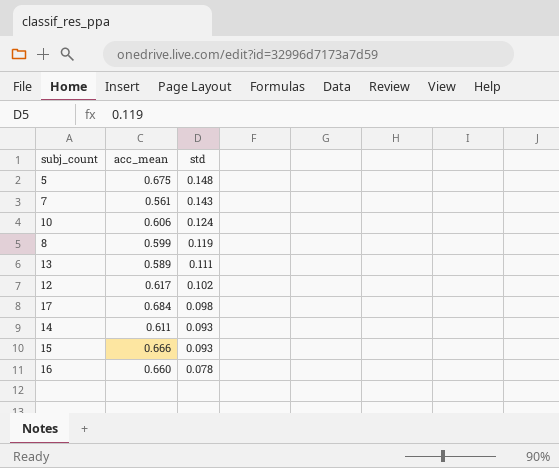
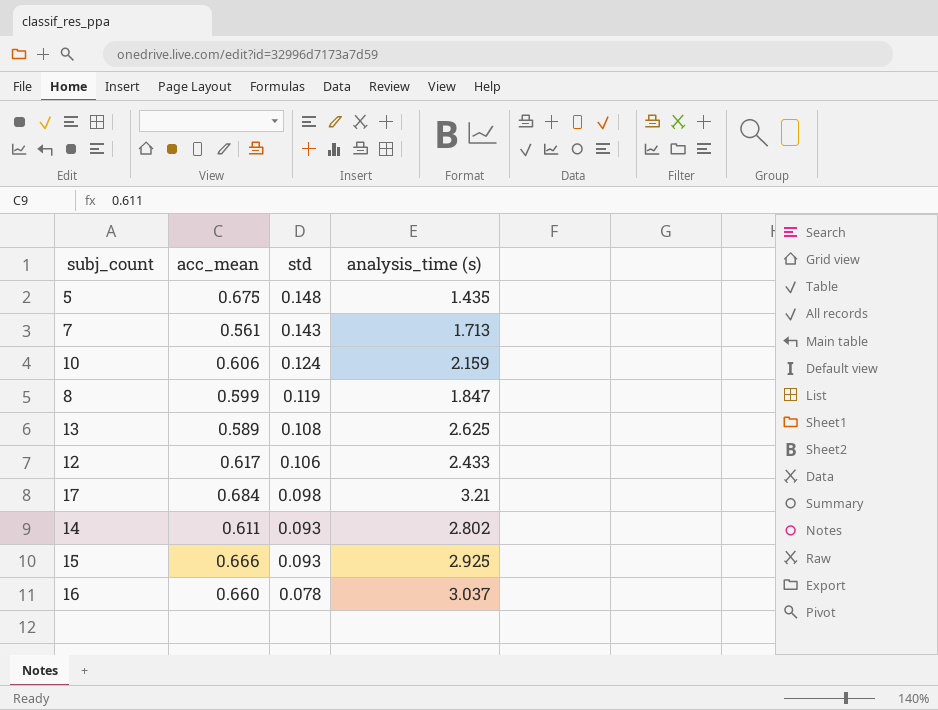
column analysis_time (s) | position: none -> 4
13 | std: 0.111 -> 0.108
12 | std: 0.102 -> 0.106

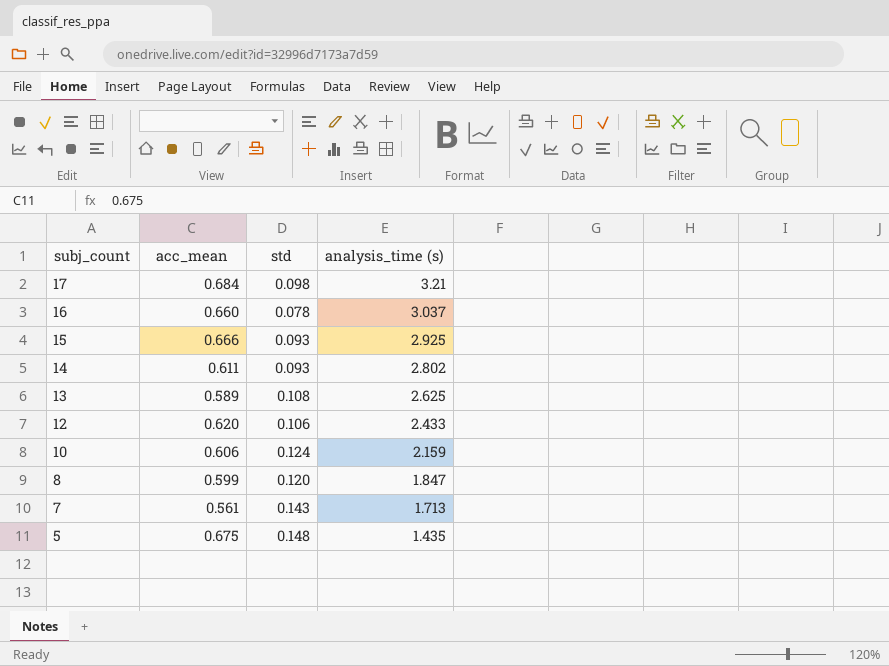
row order: std descending -> subj_count descending
12 | acc_mean: 0.617 -> 0.620
8 | std: 0.119 -> 0.120

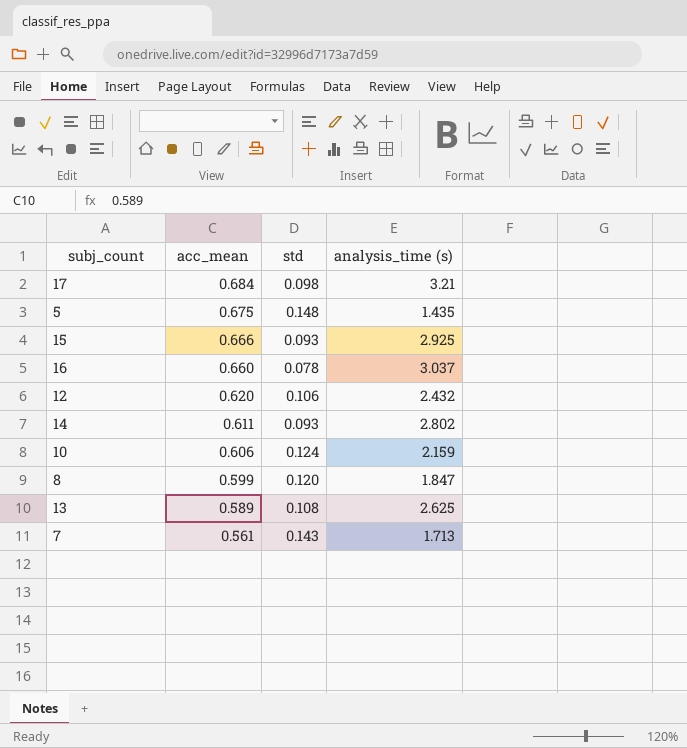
row order: subj_count descending -> acc_mean descending
12 | analysis_time (s): 2.433 -> 2.432

